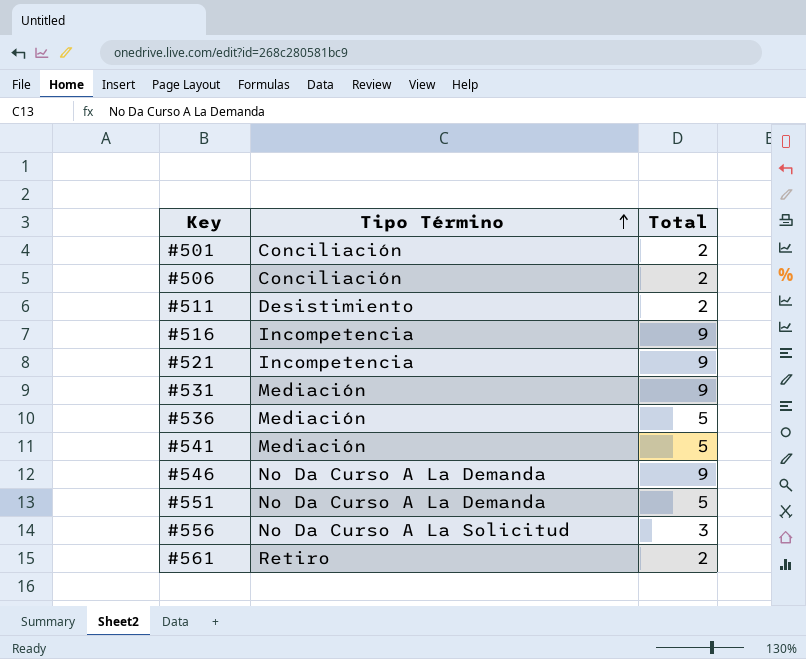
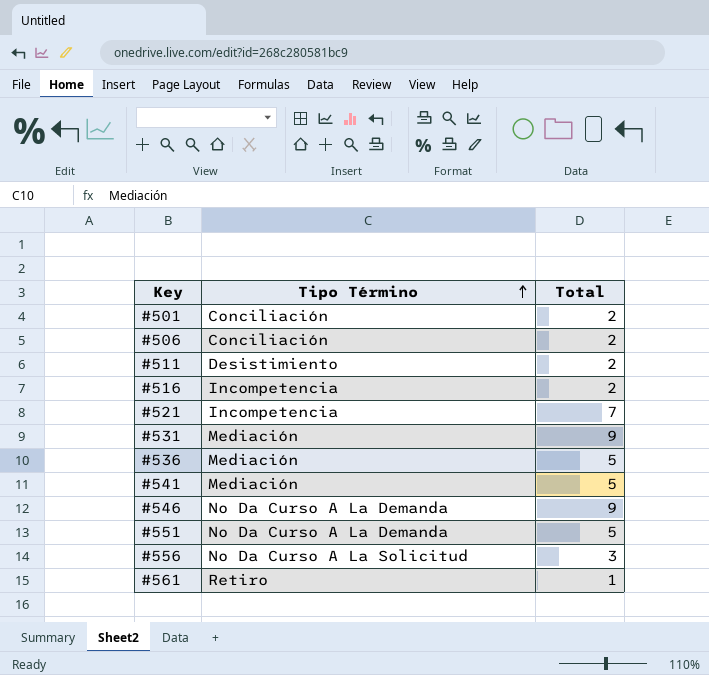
#516 | Total: 9 -> 2
#521 | Total: 9 -> 7
#561 | Total: 2 -> 1

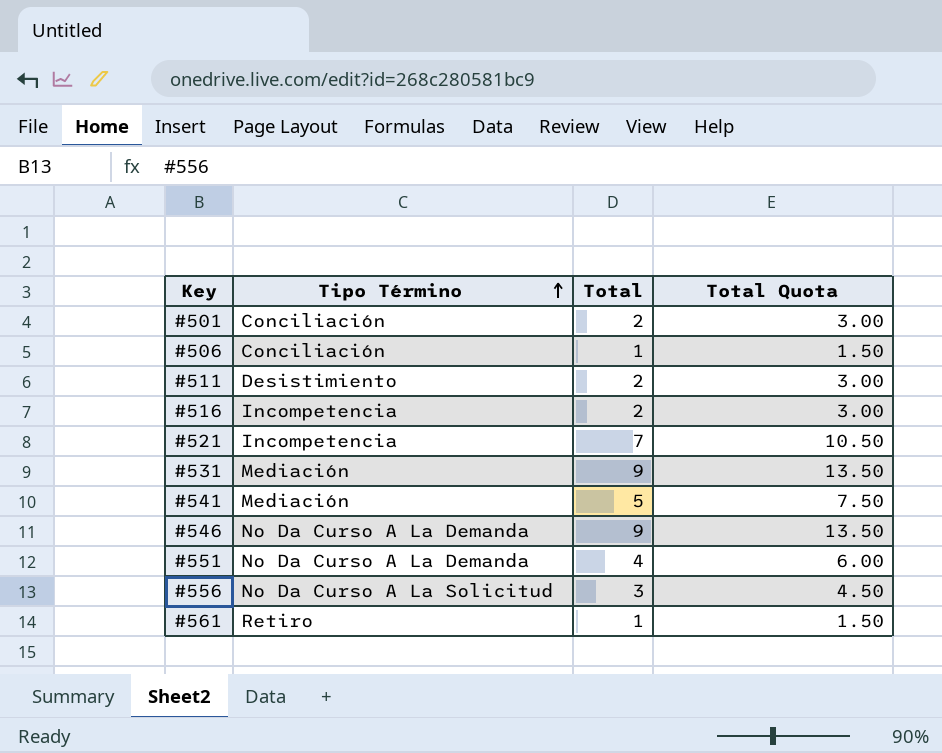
column Total Quota | formula: none -> [Total] * 1.5
row #536: Mediación | 5 -> none
#506 | Total: 2 -> 1
#551 | Total: 5 -> 4

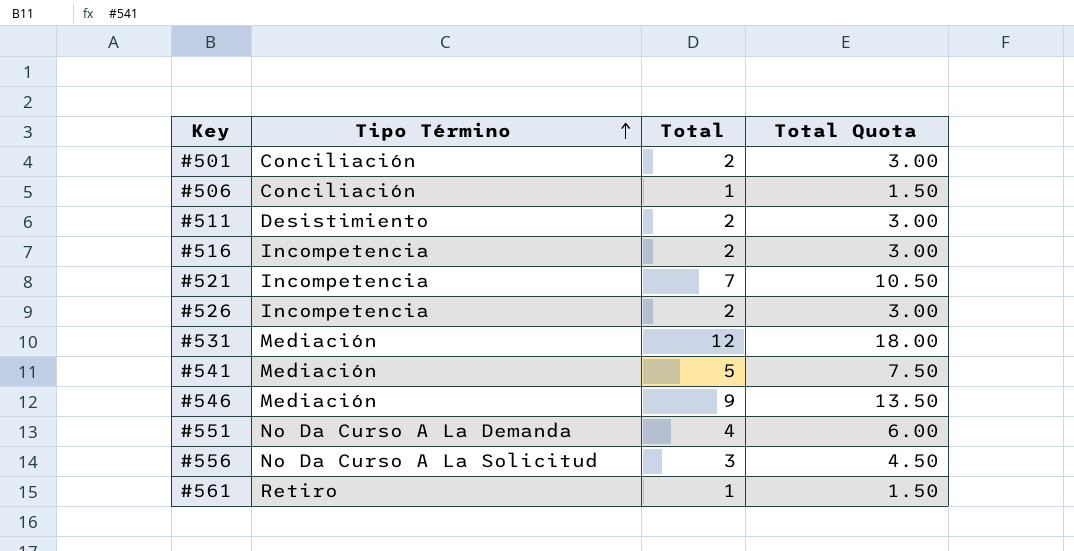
row #526: none -> Incompetencia | 2 | 3.00
#531 | Total: 9 -> 12
#531 | Total Quota: 13.50 -> 18.00
#546 | Tipo Término: No Da Curso A La Demanda -> Mediación

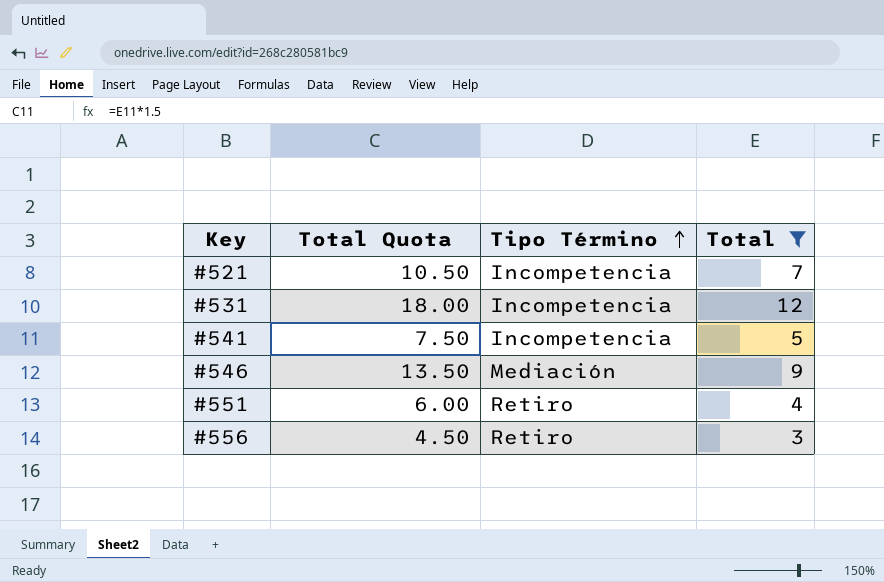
filter: none -> Total >= 3
column Total Quota | position: 4 -> 2
#531 | Tipo Término: Mediación -> Incompetencia
#541 | Tipo Término: Mediación -> Incompetencia
#551 | Tipo Término: No Da Curso A La Demanda -> Retiro
#556 | Tipo Término: No Da Curso A La Solicitud -> Retiro

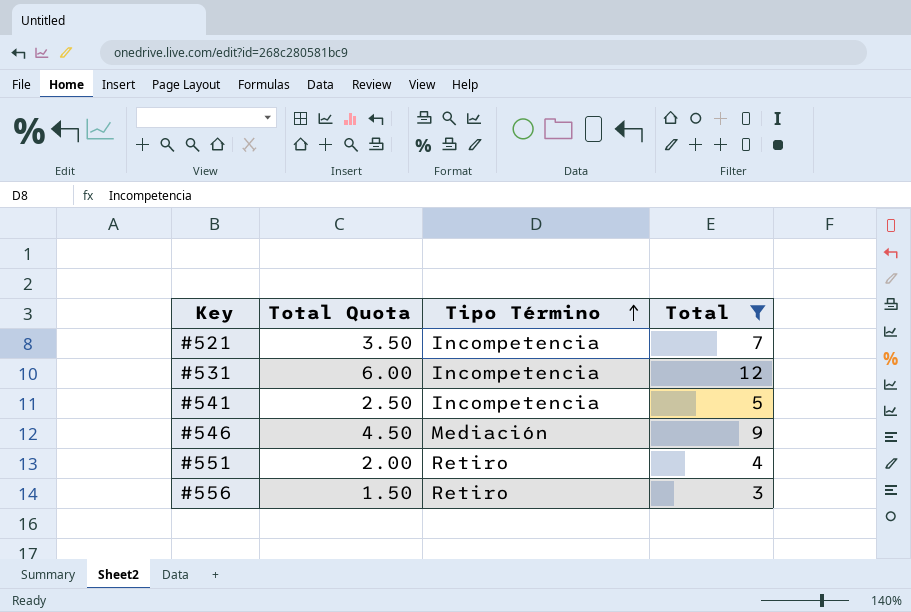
column Total Quota | formula: [Total] * 1.5 -> [Total] * 0.5

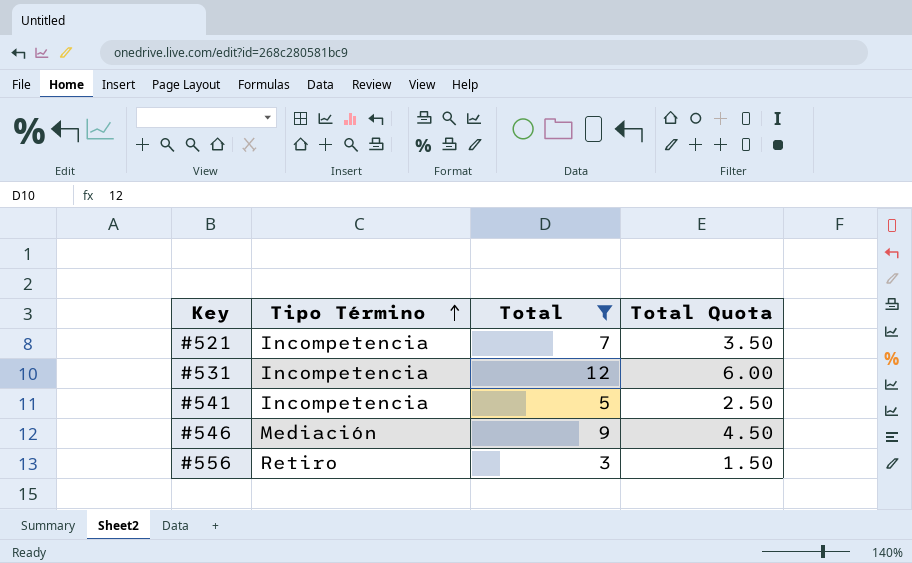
column Total Quota | position: 2 -> 4
row #551: 2.00 | Retiro | 4 -> none

